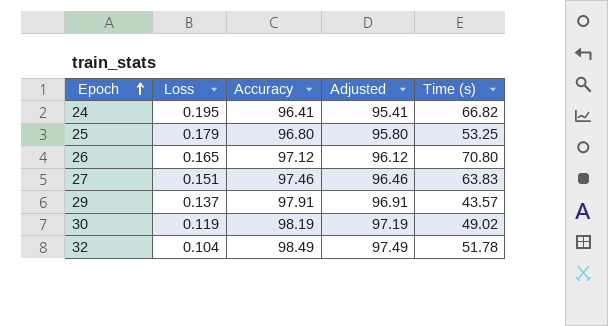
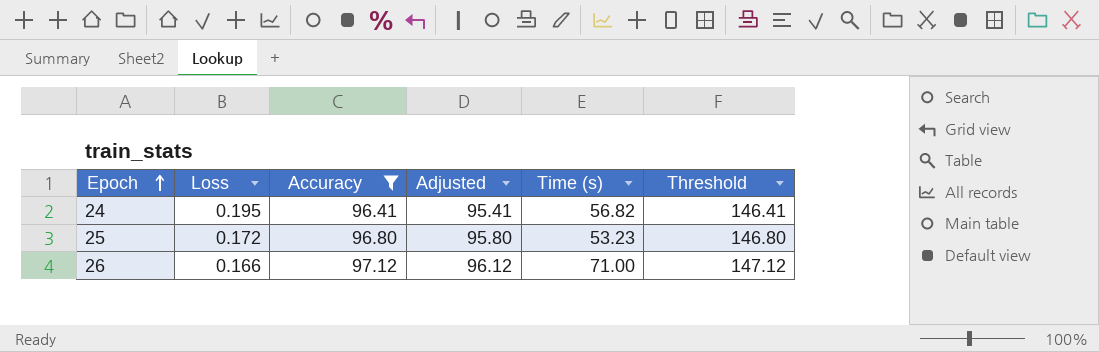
filter: none -> Accuracy <= 97.12
column Threshold | formula: none -> [Accuracy] + 50
24 | Time (s): 66.82 -> 56.82
25 | Loss: 0.179 -> 0.172
25 | Time (s): 53.25 -> 53.23
26 | Loss: 0.165 -> 0.166
26 | Time (s): 70.80 -> 71.00

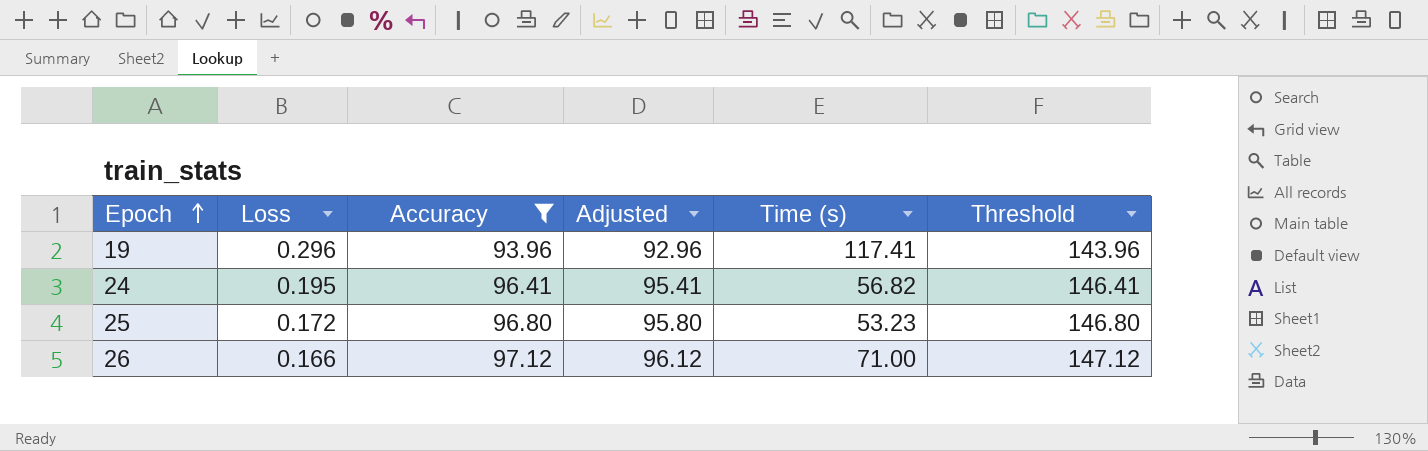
row 19: none -> 0.296 | 93.96 | 92.96 | 117.41 | 143.96

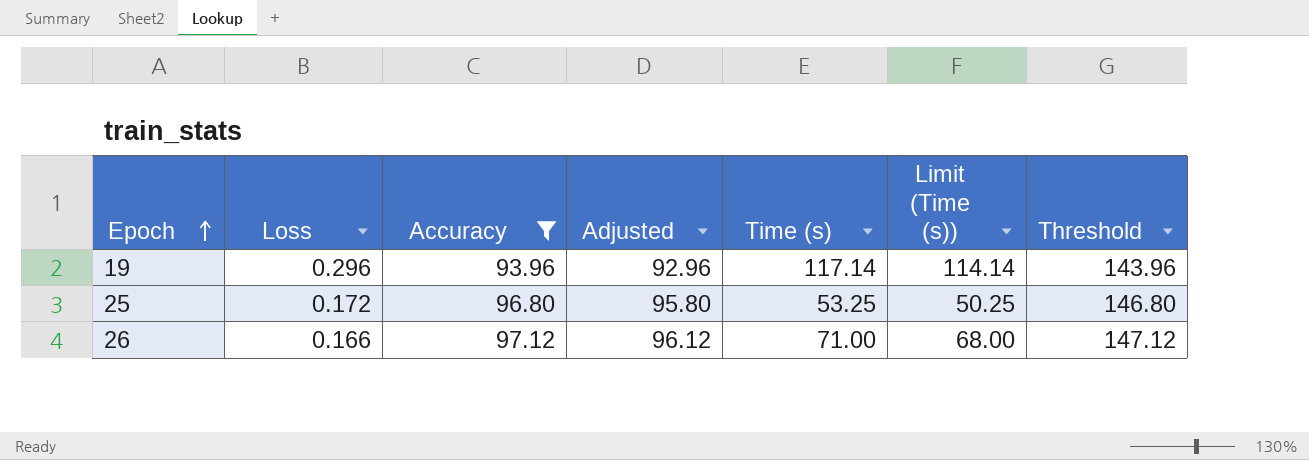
column Limit (Time (s)) | formula: none -> [Time (s)] - 3
row 24: 0.195 | 96.41 | 95.41 | 56.82 | 146.41 -> none
19 | Time (s): 117.41 -> 117.14
25 | Time (s): 53.23 -> 53.25

